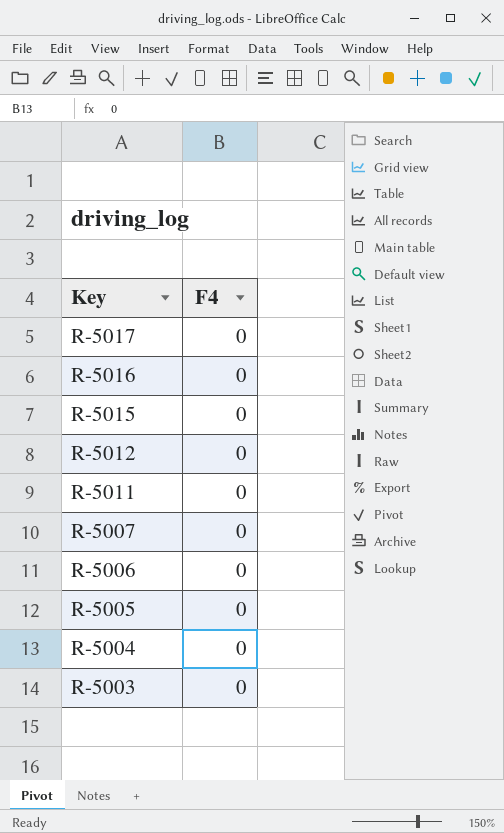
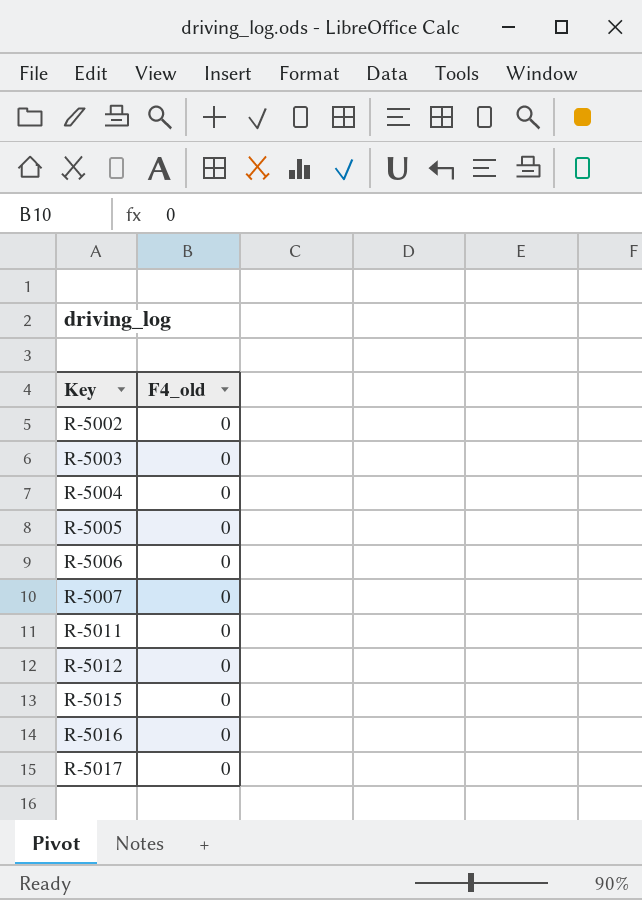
row order: Key descending -> Key ascending
column name: F4 -> F4_old
row R-5002: none -> 0

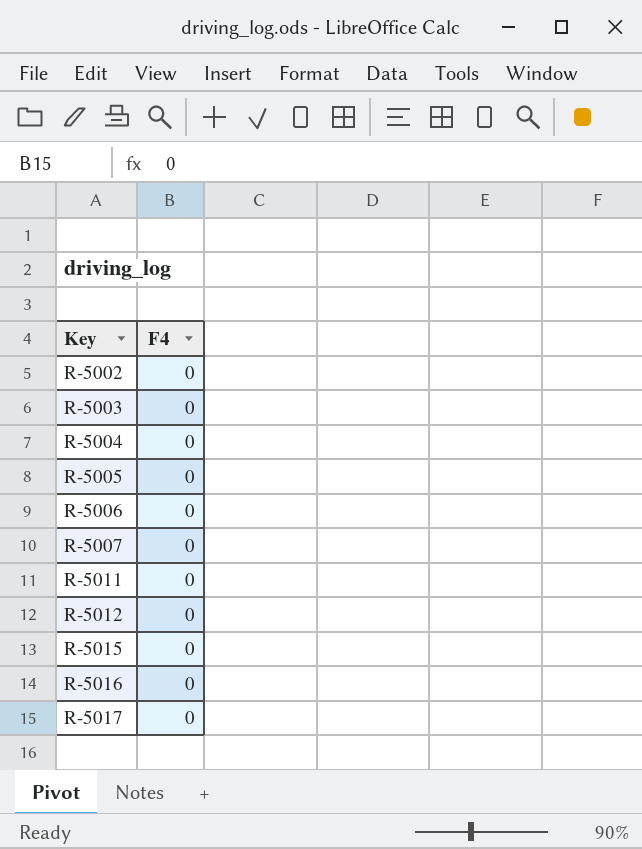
column name: F4_old -> F4

